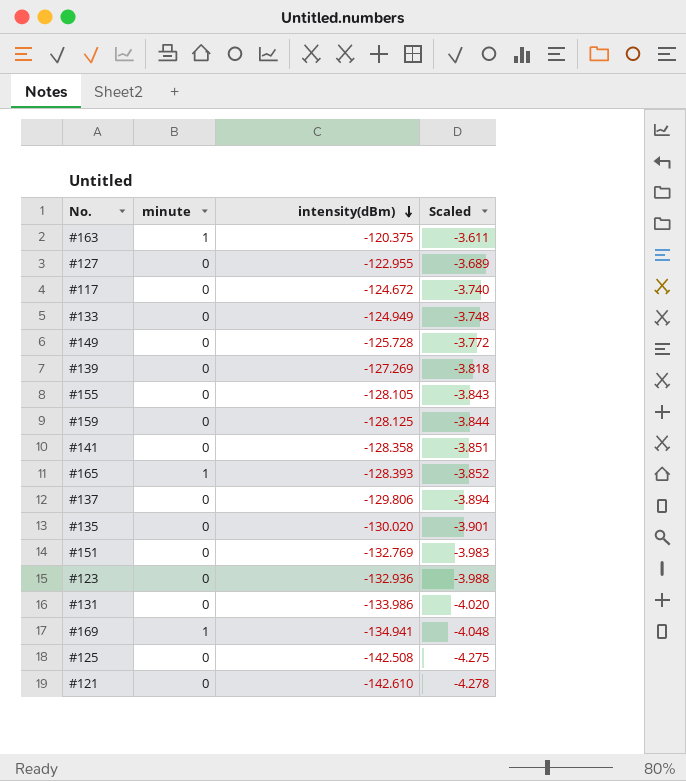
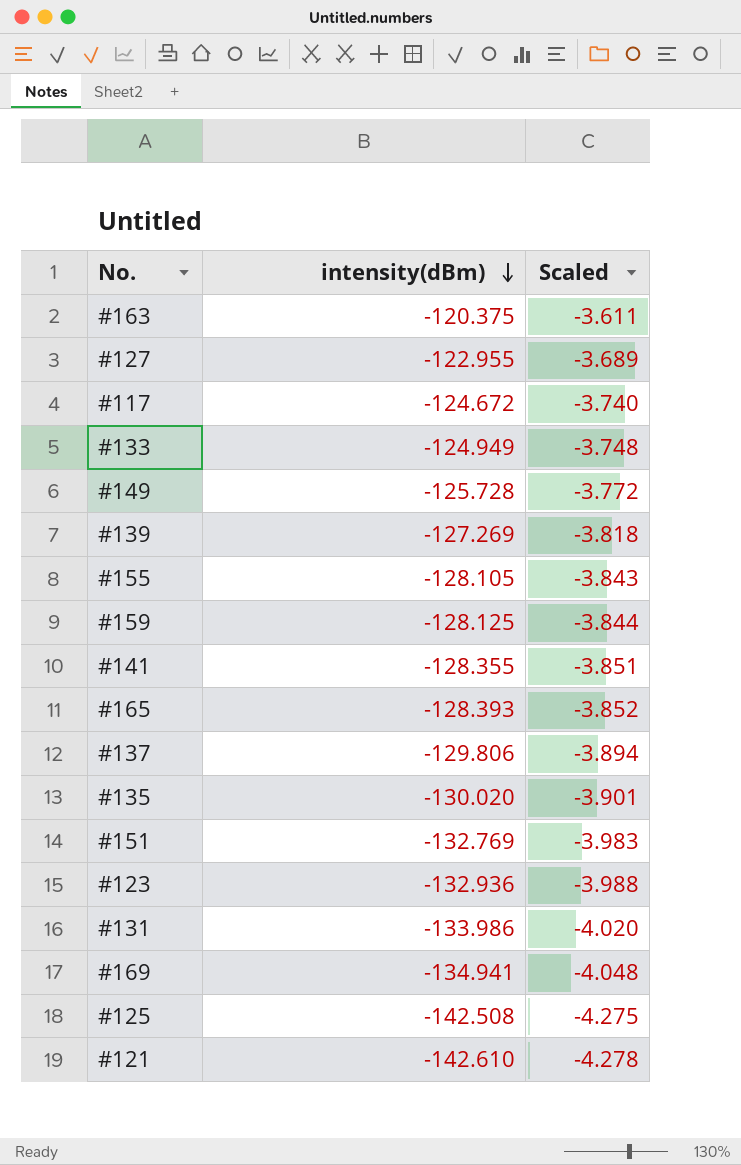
column minute | position: 2 -> none
#141 | intensity(dBm): -128.358 -> -128.355

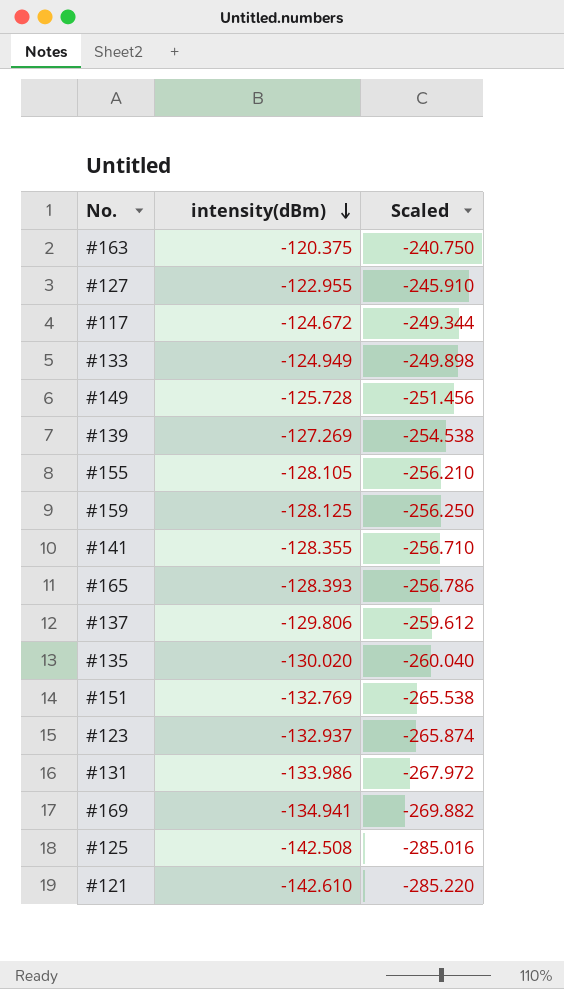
column Scaled | formula: [intensity(dBm)] * 0.03 -> [intensity(dBm)] * 2
#123 | intensity(dBm): -132.936 -> -132.937

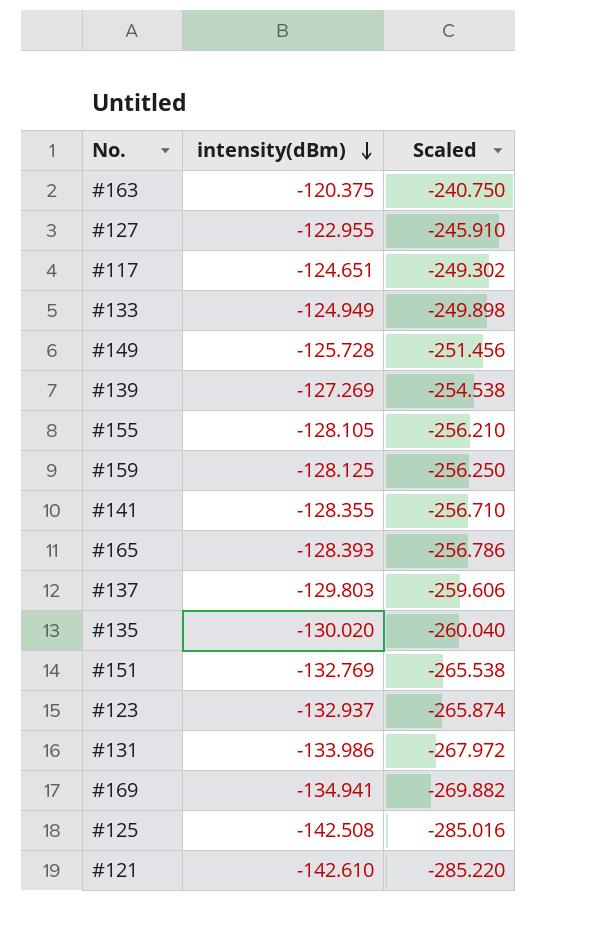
#117 | intensity(dBm): -124.672 -> -124.651
#117 | Scaled: -249.344 -> -249.302
#137 | intensity(dBm): -129.806 -> -129.803
#137 | Scaled: -259.612 -> -259.606

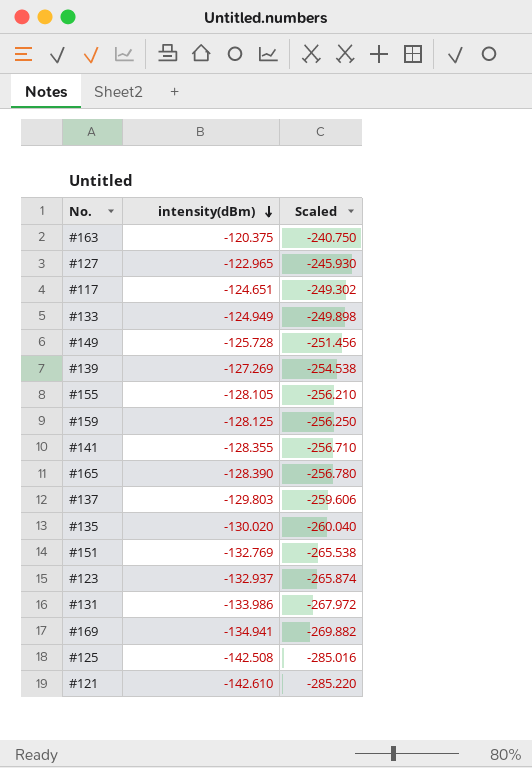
#127 | intensity(dBm): -122.955 -> -122.965
#127 | Scaled: -245.910 -> -245.930
#165 | intensity(dBm): -128.393 -> -128.390
#165 | Scaled: -256.786 -> -256.780

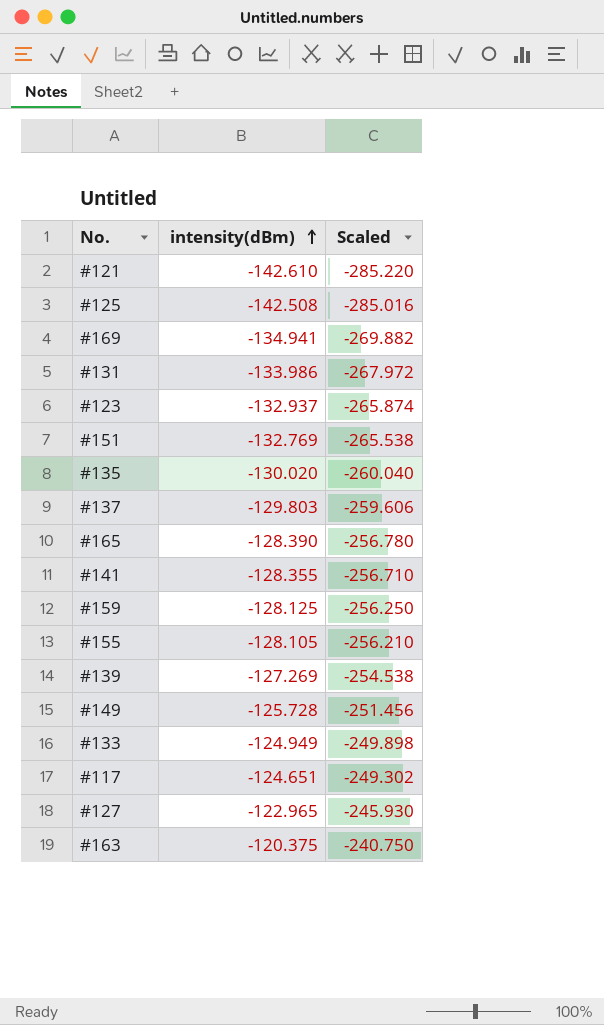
row order: intensity(dBm) descending -> intensity(dBm) ascending

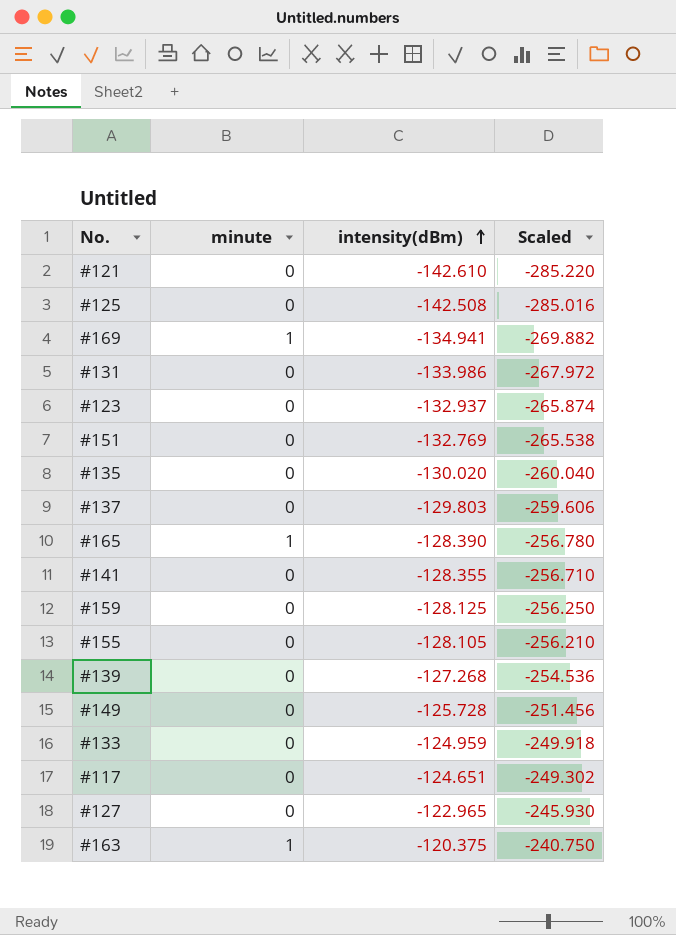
column minute | position: none -> 2
#139 | intensity(dBm): -127.269 -> -127.268
#139 | Scaled: -254.538 -> -254.536
#133 | intensity(dBm): -124.949 -> -124.959
#133 | Scaled: -249.898 -> -249.918

